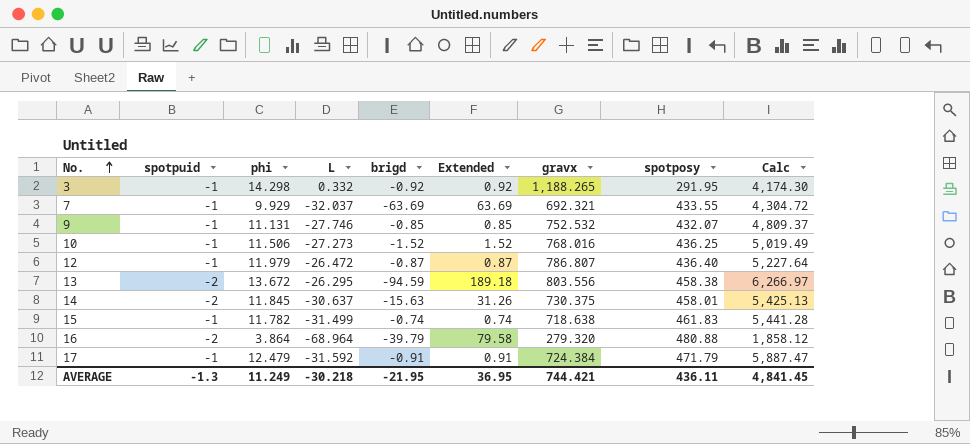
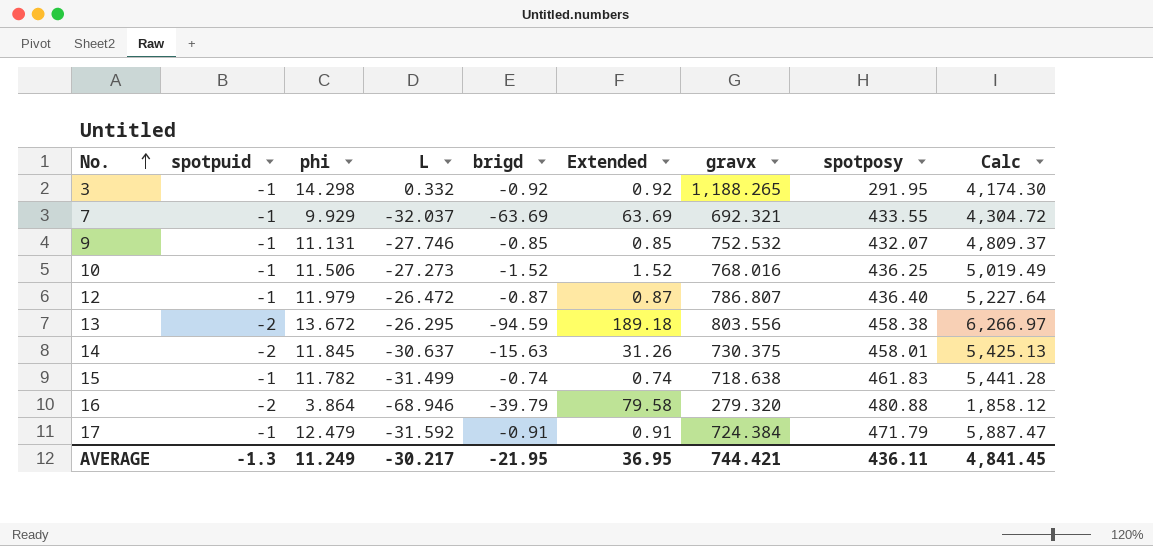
16 | L: -68.964 -> -68.946
AVERAGE | L: -30.218 -> -30.217

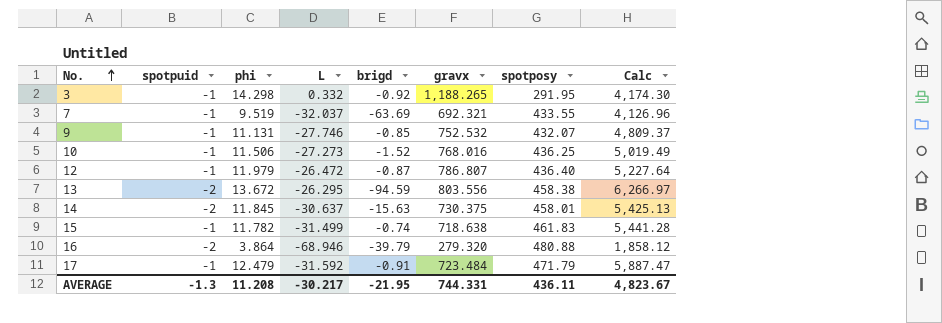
column Extended | formula: [spotpuid] * [brigd] -> none
7 | phi: 9.929 -> 9.519
7 | Calc: 4,304.72 -> 4,126.96
17 | gravx: 724.384 -> 723.484
AVERAGE | phi: 11.249 -> 11.208
AVERAGE | gravx: 744.421 -> 744.331
AVERAGE | Calc: 4,841.45 -> 4,823.67

